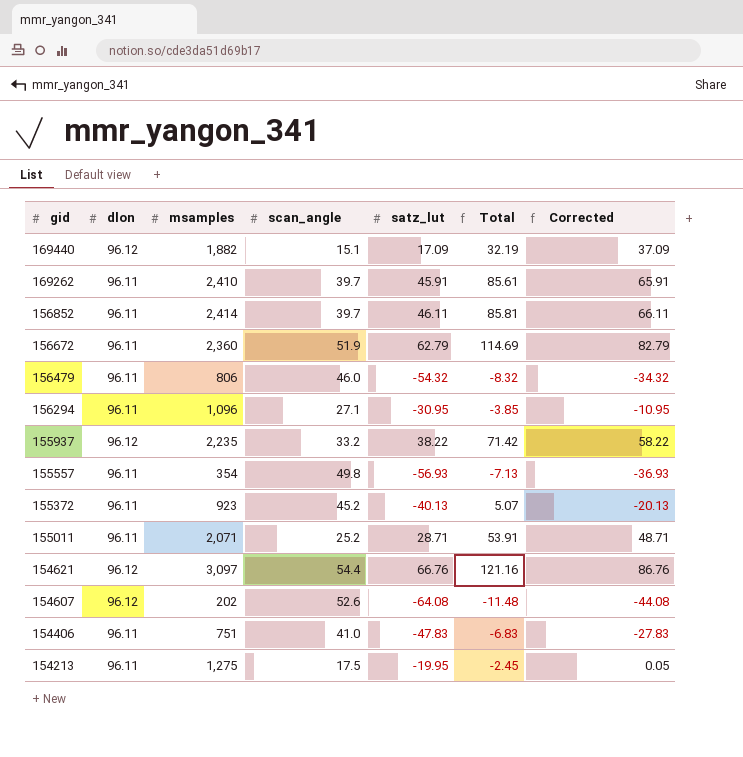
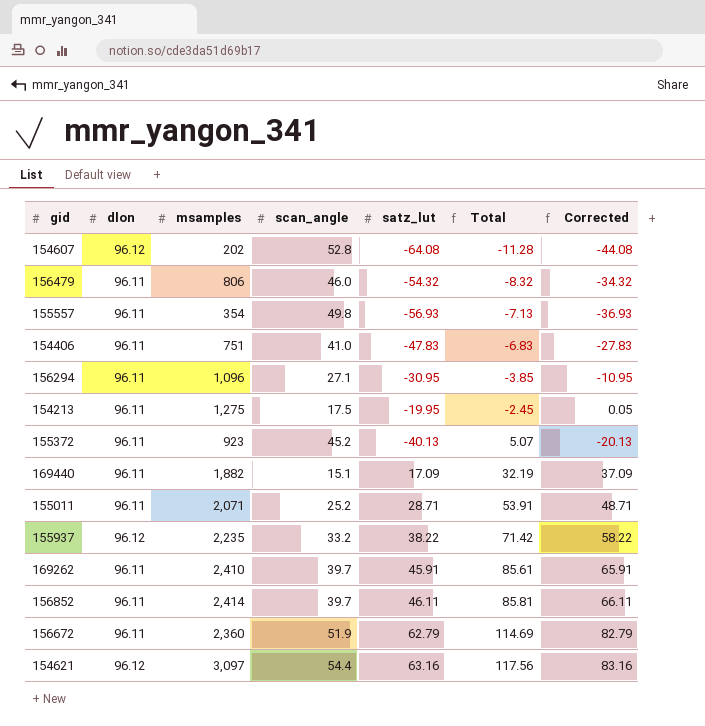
row order: gid descending -> Total ascending
154607 | scan_angle: 52.6 -> 52.8
154607 | Total: -11.48 -> -11.28
169440 | dlon: 96.12 -> 96.11
154621 | satz_lut: 66.76 -> 63.16
154621 | Total: 121.16 -> 117.56
154621 | Corrected: 86.76 -> 83.16

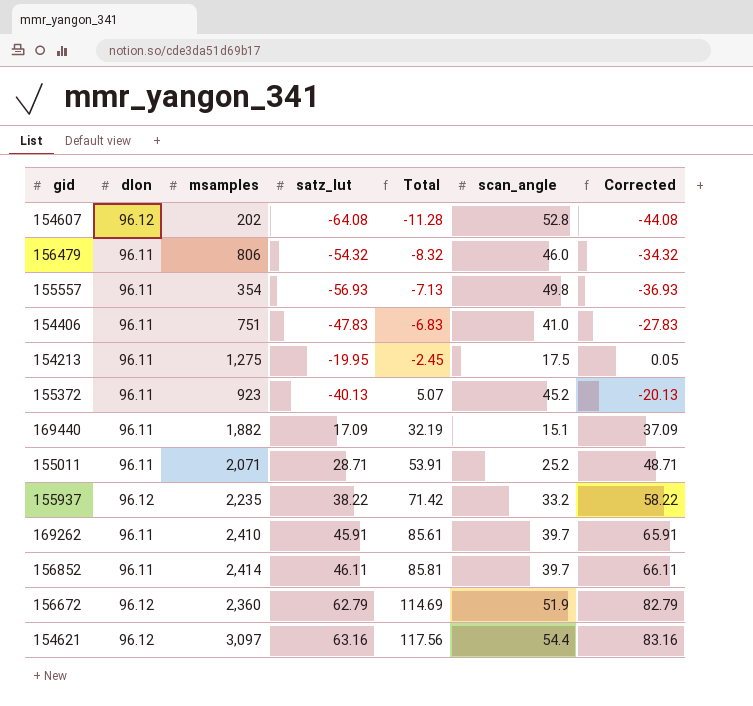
column scan_angle | position: 4 -> 6
row 156294: 96.11 | 1,096 | 27.1 | -30.95 | -3.85 | -10.95 -> none
156672 | dlon: 96.11 -> 96.12

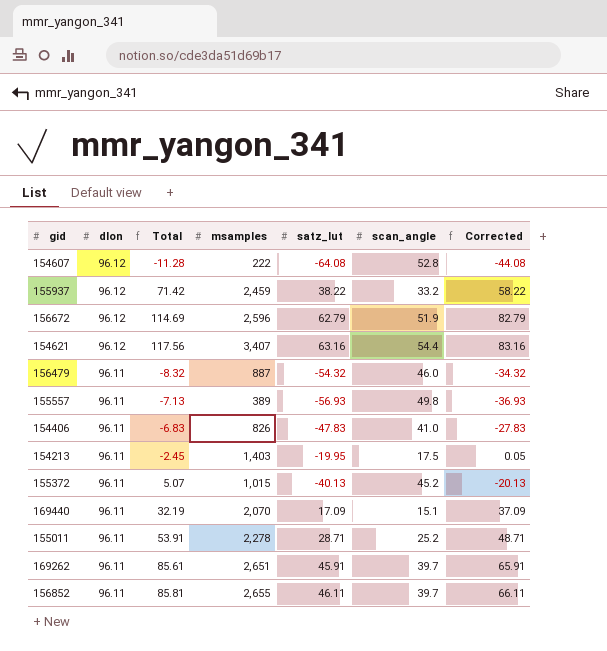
row order: Total ascending -> dlon descending
column Total | position: 5 -> 3
154607 | msamples: 202 -> 222
155937 | msamples: 2,235 -> 2,459
156672 | msamples: 2,360 -> 2,596
154621 | msamples: 3,097 -> 3,407
156479 | msamples: 806 -> 887
155557 | msamples: 354 -> 389
154406 | msamples: 751 -> 826
154213 | msamples: 1,275 -> 1,403
155372 | msamples: 923 -> 1,015
169440 | msamples: 1,882 -> 2,070
155011 | msamples: 2,071 -> 2,278
169262 | msamples: 2,410 -> 2,651
156852 | msamples: 2,414 -> 2,655

